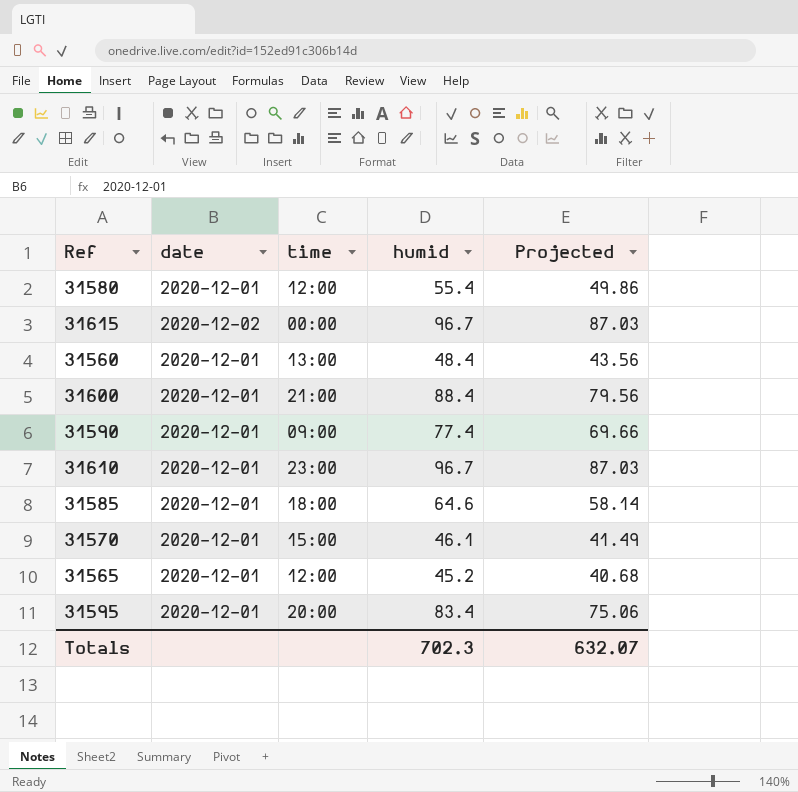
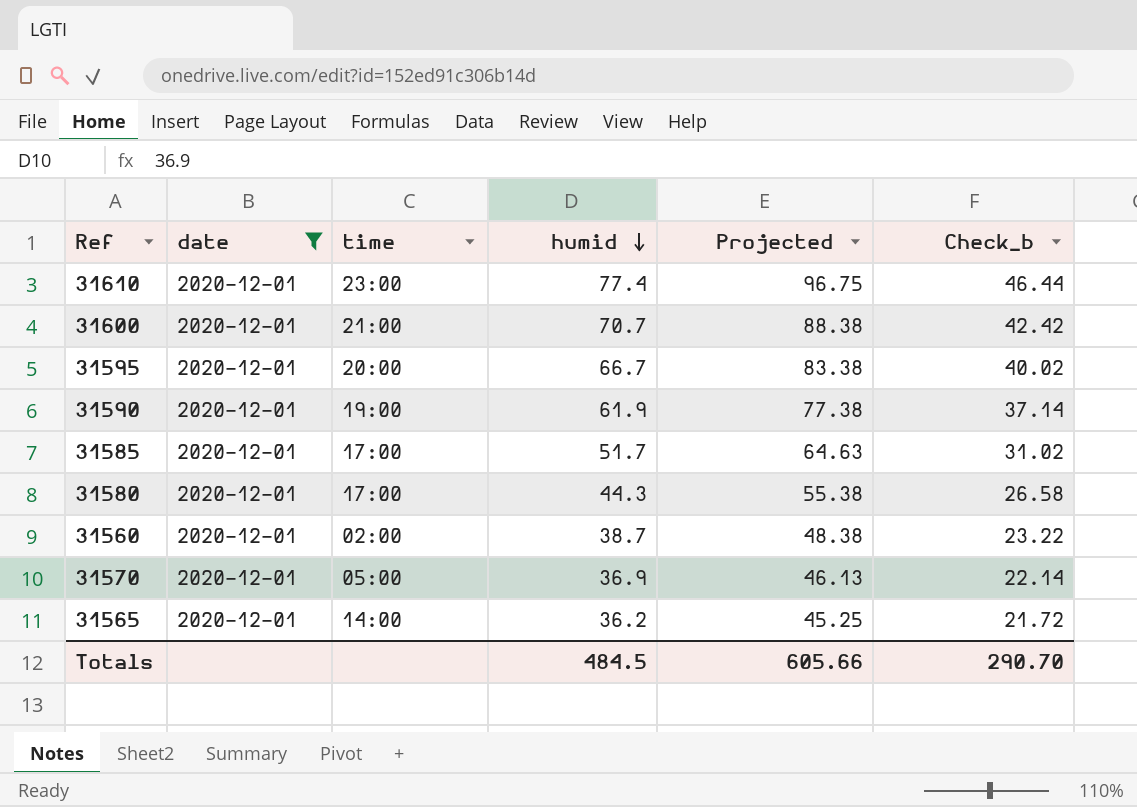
filter: none -> date = 2020-12-01
row order: none -> humid descending
column Projected | formula: [humid] * 0.9 -> [humid] * 1.25
column Check_b | formula: none -> [humid] * 0.6
31610 | humid: 96.7 -> 77.4
31600 | humid: 88.4 -> 70.7
31595 | humid: 83.4 -> 66.7
31590 | time: 09:00 -> 19:00
31590 | humid: 77.4 -> 61.9
31585 | time: 18:00 -> 17:00
31585 | humid: 64.6 -> 51.7
31580 | time: 12:00 -> 17:00
31580 | humid: 55.4 -> 44.3
31560 | time: 13:00 -> 02:00
31560 | humid: 48.4 -> 38.7
31570 | time: 15:00 -> 05:00
31570 | humid: 46.1 -> 36.9
31565 | time: 12:00 -> 14:00
31565 | humid: 45.2 -> 36.2
Totals | humid: 702.3 -> 484.5
Totals | Projected: 632.07 -> 605.66

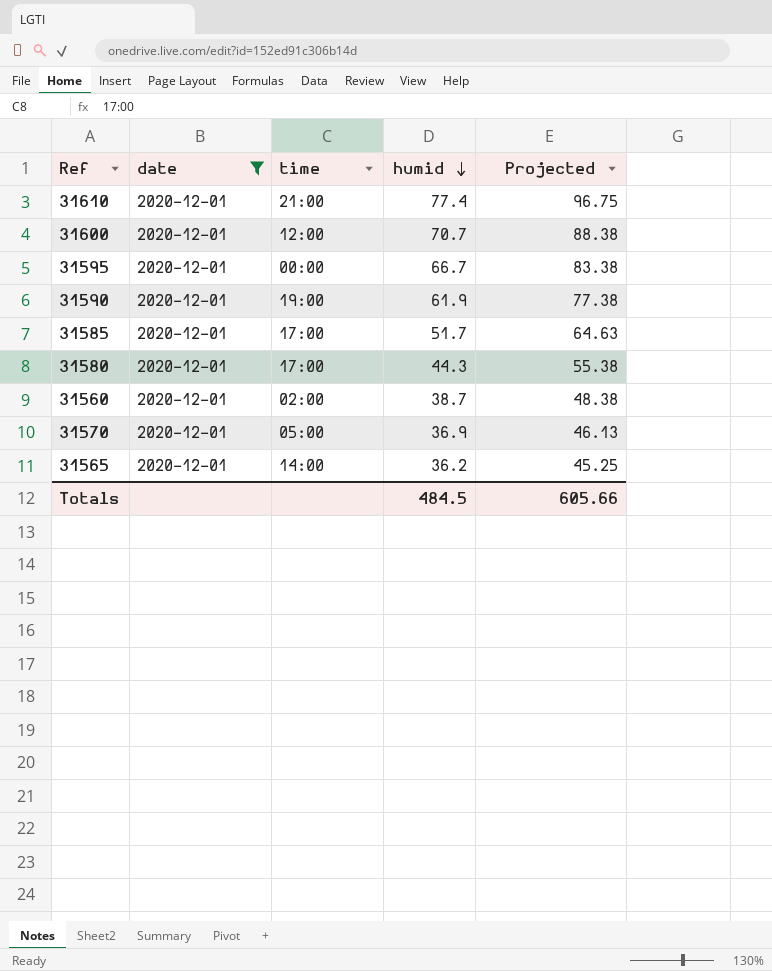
column Check_b | formula: [humid] * 0.6 -> none
31610 | time: 23:00 -> 21:00
31600 | time: 21:00 -> 12:00
31595 | time: 20:00 -> 00:00

